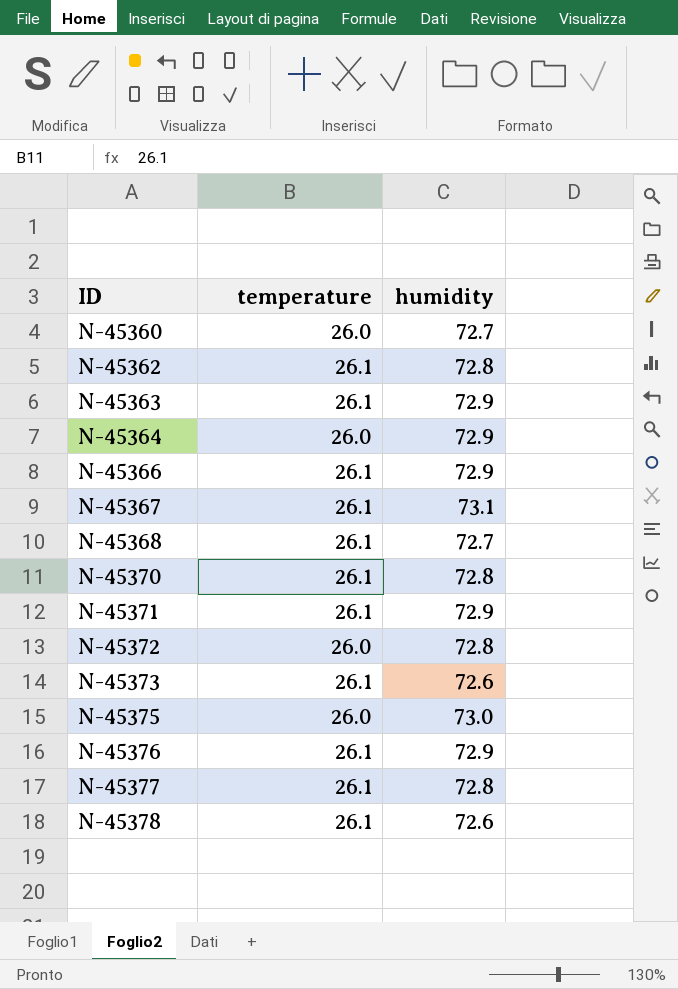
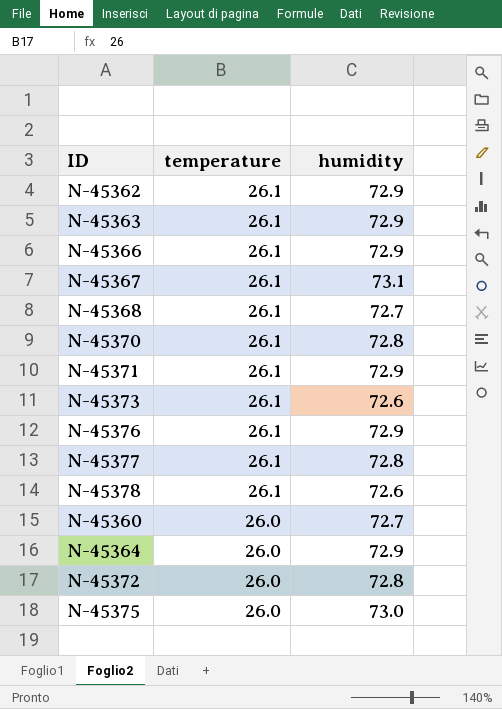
row order: ID ascending -> temperature descending
N-45362 | humidity: 72.8 -> 72.9

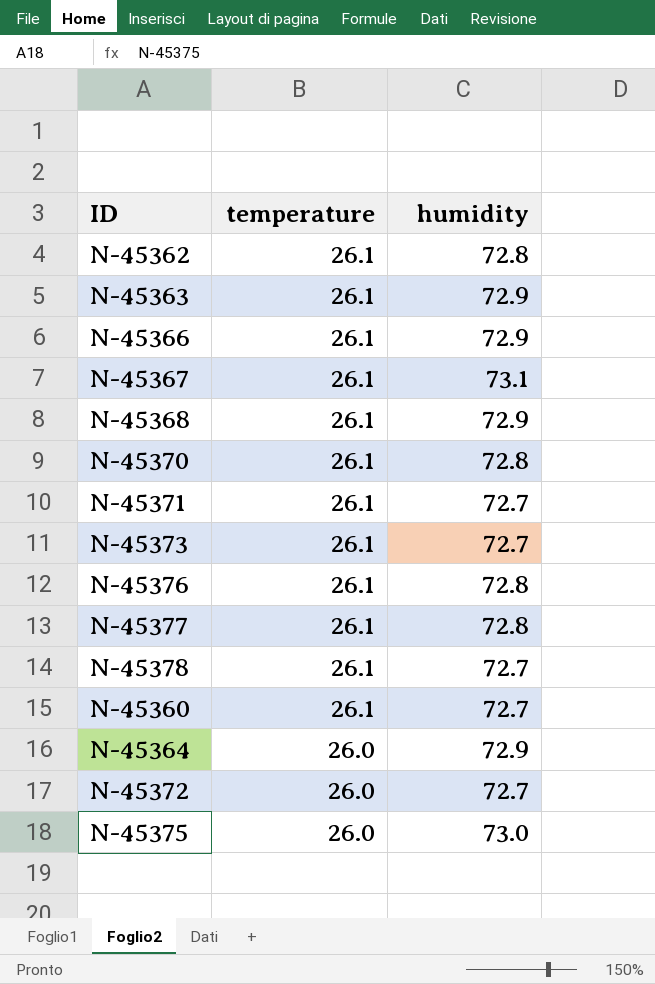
N-45362 | humidity: 72.9 -> 72.8
N-45368 | humidity: 72.7 -> 72.9
N-45371 | humidity: 72.9 -> 72.7
N-45373 | humidity: 72.6 -> 72.7
N-45376 | humidity: 72.9 -> 72.8
N-45378 | humidity: 72.6 -> 72.7
N-45360 | temperature: 26.0 -> 26.1
N-45372 | humidity: 72.8 -> 72.7

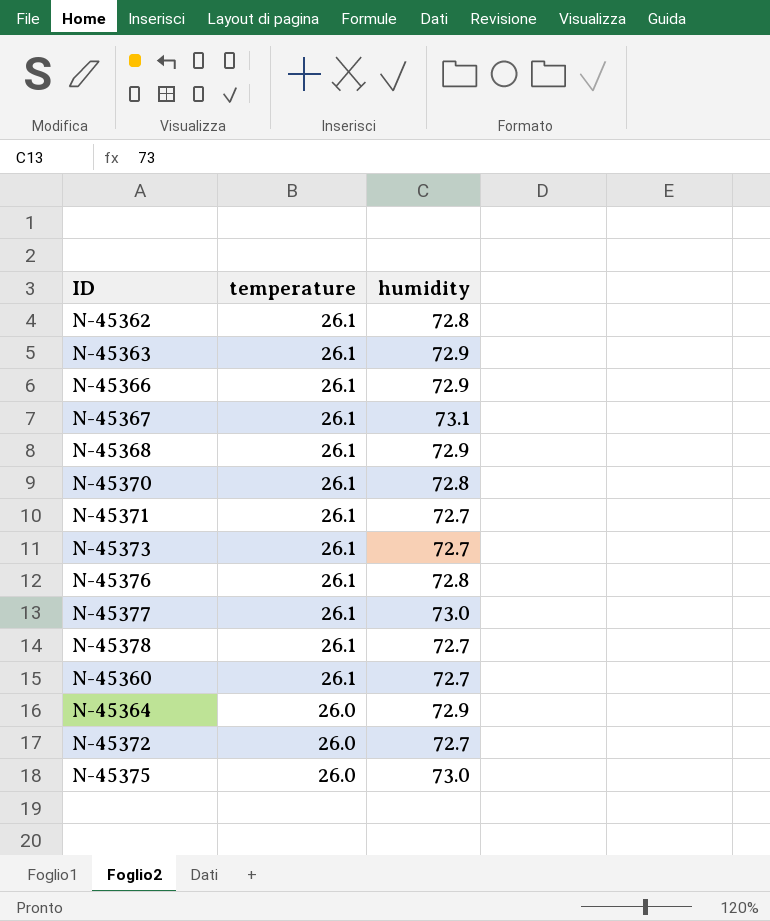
N-45377 | humidity: 72.8 -> 73.0

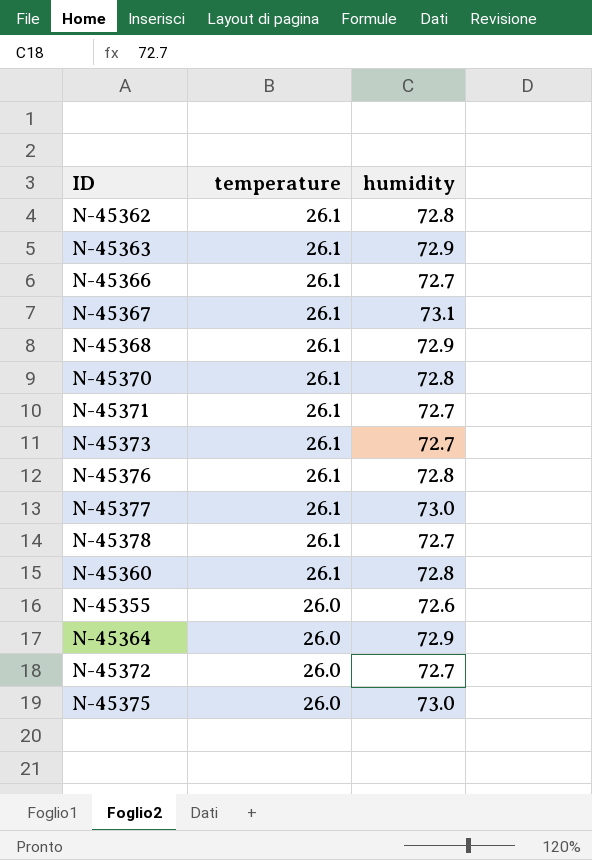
N-45366 | humidity: 72.9 -> 72.7
N-45360 | humidity: 72.7 -> 72.8
row N-45355: none -> 26.0 | 72.6

